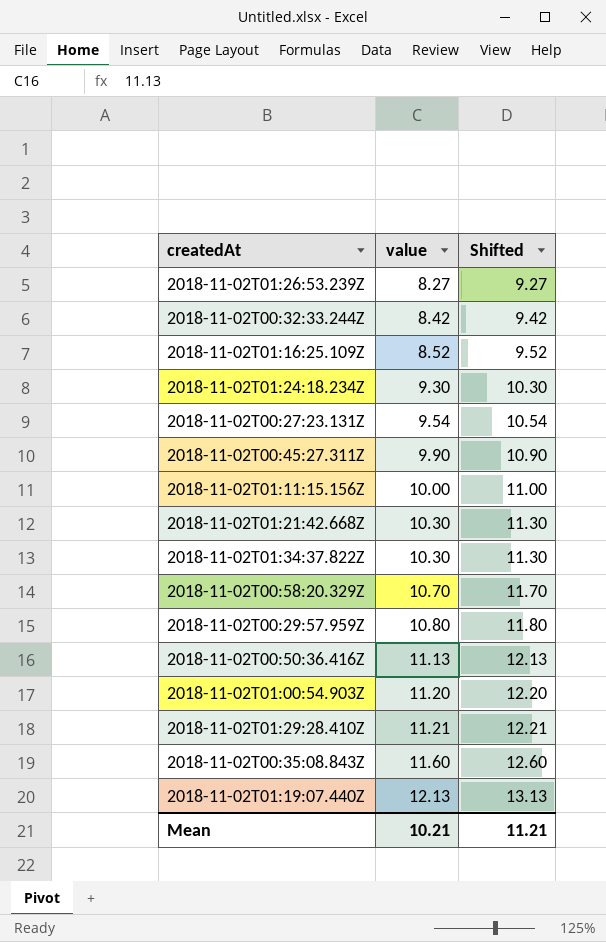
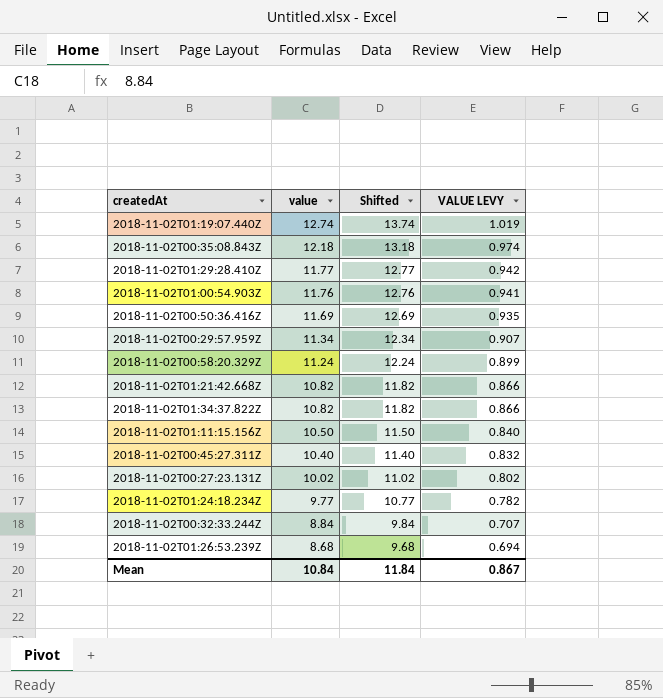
row order: value ascending -> value descending
column VALUE LEVY | formula: none -> [value] * 0.08
row 2018-11-02T01:16:25.109Z: 8.52 | 9.52 -> none
2018-11-02T01:19:07.440Z | value: 12.13 -> 12.74
2018-11-02T01:19:07.440Z | Shifted: 13.13 -> 13.74
2018-11-02T00:35:08.843Z | value: 11.60 -> 12.18
2018-11-02T00:35:08.843Z | Shifted: 12.60 -> 13.18
2018-11-02T01:29:28.410Z | value: 11.21 -> 11.77
2018-11-02T01:29:28.410Z | Shifted: 12.21 -> 12.77
2018-11-02T01:00:54.903Z | value: 11.20 -> 11.76
2018-11-02T01:00:54.903Z | Shifted: 12.20 -> 12.76
2018-11-02T00:50:36.416Z | value: 11.13 -> 11.69
2018-11-02T00:50:36.416Z | Shifted: 12.13 -> 12.69
2018-11-02T00:29:57.959Z | value: 10.80 -> 11.34
2018-11-02T00:29:57.959Z | Shifted: 11.80 -> 12.34
2018-11-02T00:58:20.329Z | value: 10.70 -> 11.24
2018-11-02T00:58:20.329Z | Shifted: 11.70 -> 12.24
2018-11-02T01:21:42.668Z | value: 10.30 -> 10.82
2018-11-02T01:21:42.668Z | Shifted: 11.30 -> 11.82
2018-11-02T01:34:37.822Z | value: 10.30 -> 10.82
2018-11-02T01:34:37.822Z | Shifted: 11.30 -> 11.82
2018-11-02T01:11:15.156Z | value: 10.00 -> 10.50
2018-11-02T01:11:15.156Z | Shifted: 11.00 -> 11.50
2018-11-02T00:45:27.311Z | value: 9.90 -> 10.40
2018-11-02T00:45:27.311Z | Shifted: 10.90 -> 11.40
2018-11-02T00:27:23.131Z | value: 9.54 -> 10.02
2018-11-02T00:27:23.131Z | Shifted: 10.54 -> 11.02
2018-11-02T01:24:18.234Z | value: 9.30 -> 9.77
2018-11-02T01:24:18.234Z | Shifted: 10.30 -> 10.77
2018-11-02T00:32:33.244Z | value: 8.42 -> 8.84
2018-11-02T00:32:33.244Z | Shifted: 9.42 -> 9.84
2018-11-02T01:26:53.239Z | value: 8.27 -> 8.68
2018-11-02T01:26:53.239Z | Shifted: 9.27 -> 9.68
Mean | value: 10.21 -> 10.84
Mean | Shifted: 11.21 -> 11.84

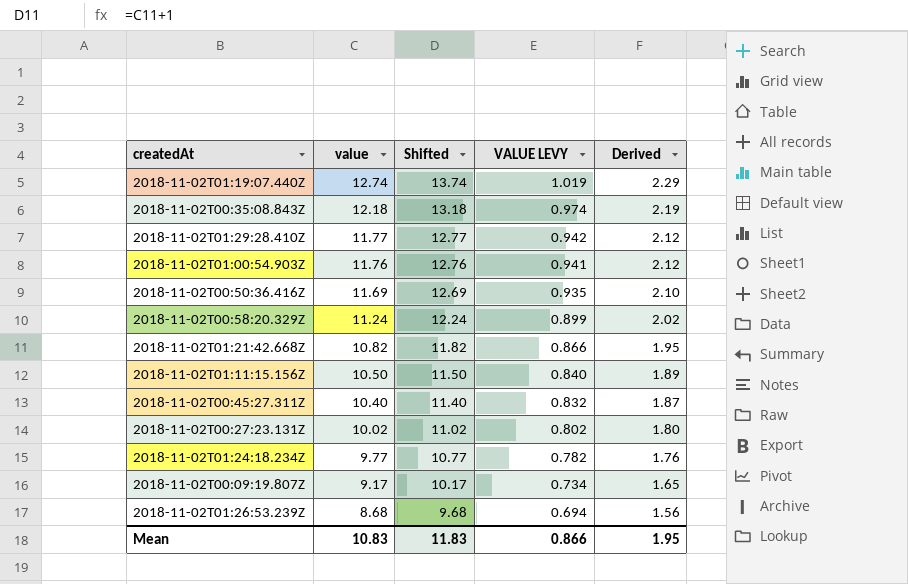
column Derived | formula: none -> [value] * 0.18
row 2018-11-02T00:29:57.959Z: 11.34 | 12.34 | 0.907 -> none
row 2018-11-02T01:34:37.822Z: 10.82 | 11.82 | 0.866 -> none
row 2018-11-02T00:32:33.244Z: 8.84 | 9.84 | 0.707 -> none
row 2018-11-02T00:09:19.807Z: none -> 9.17 | 10.17 | 0.734 | 1.65
Mean | value: 10.84 -> 10.83
Mean | Shifted: 11.84 -> 11.83
Mean | VALUE LEVY: 0.867 -> 0.866

